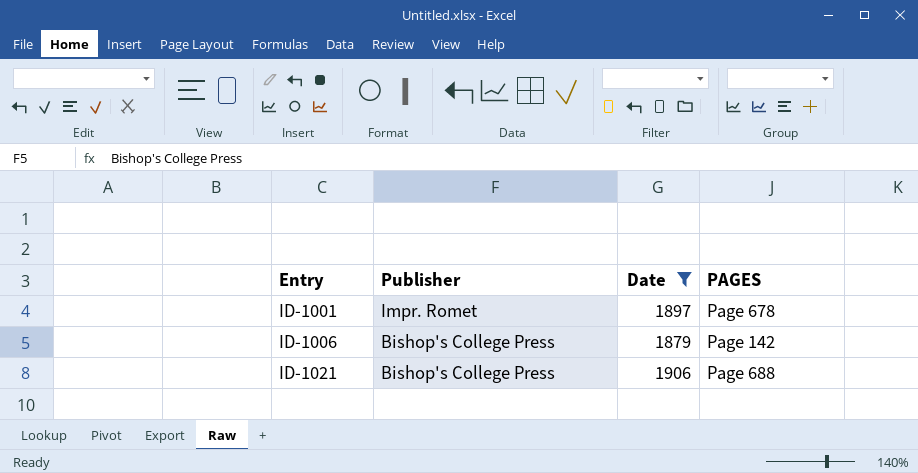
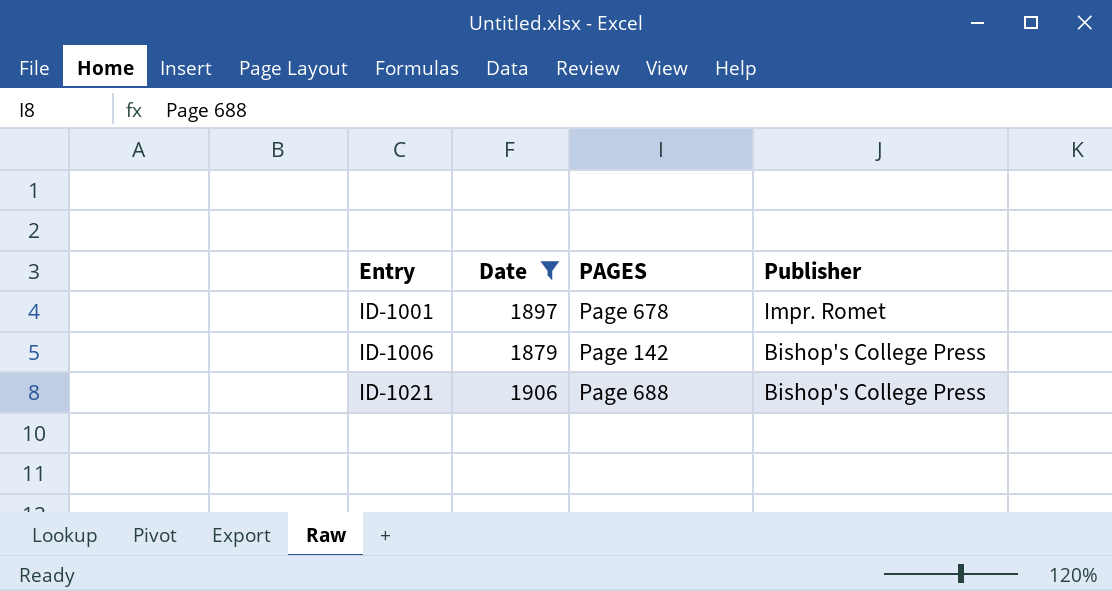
column Publisher | position: 2 -> 4

